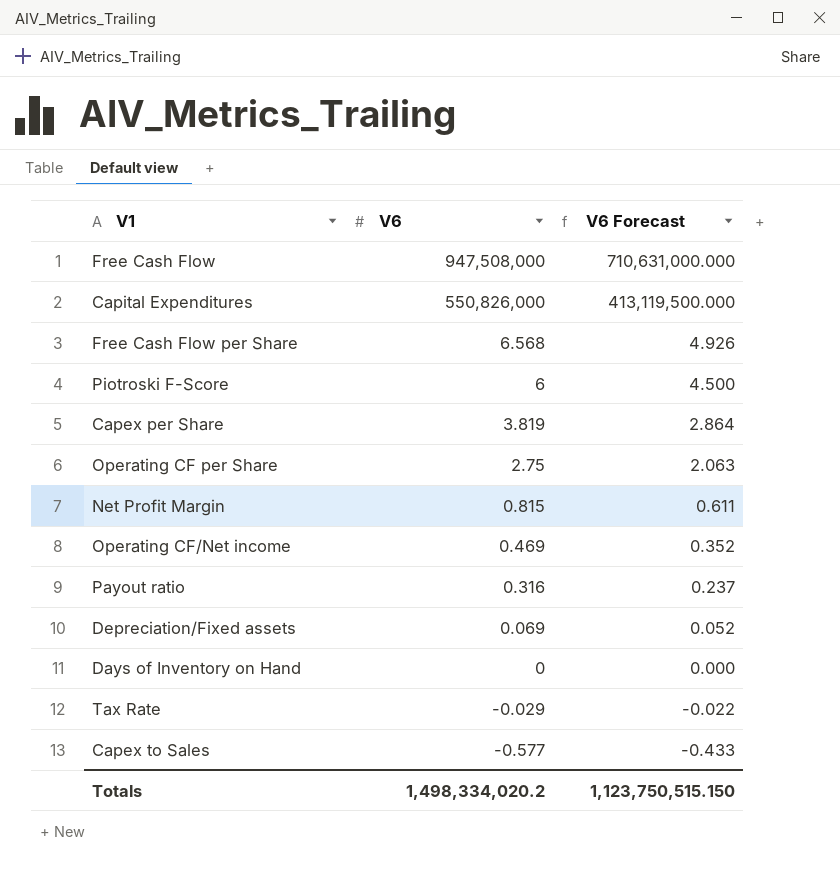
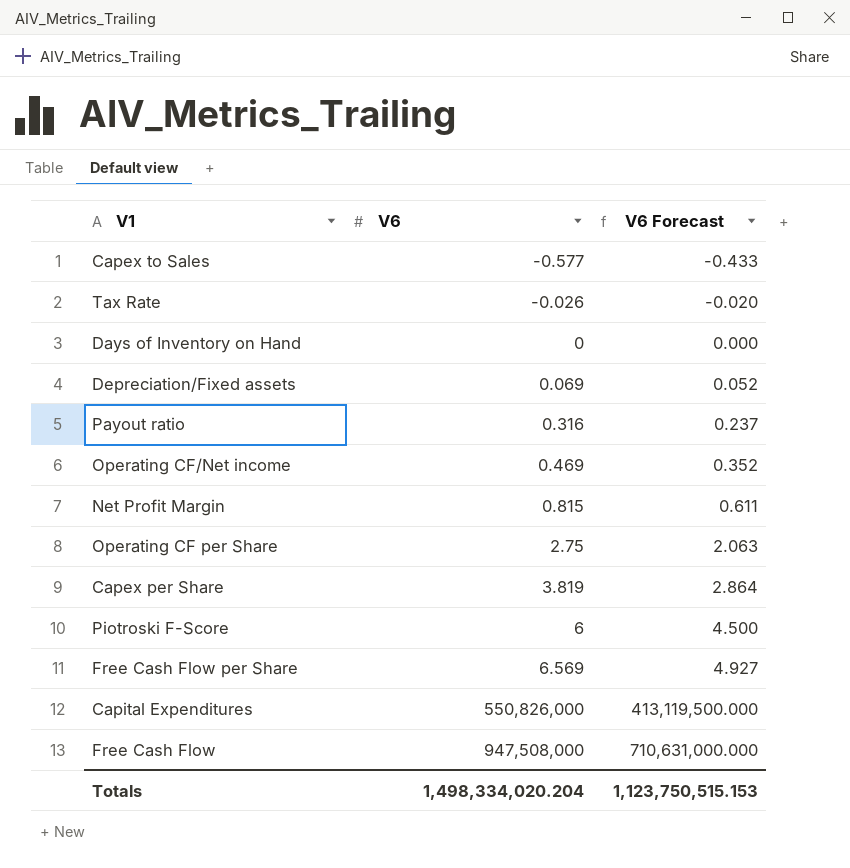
row order: V6 descending -> V6 ascending
Tax Rate | V6: -0.029 -> -0.026
Tax Rate | V6 Forecast: -0.022 -> -0.020
Free Cash Flow per Share | V6: 6.568 -> 6.569
Free Cash Flow per Share | V6 Forecast: 4.926 -> 4.927
Totals | V6: 1,498,334,020.2 -> 1,498,334,020.204
Totals | V6 Forecast: 1,123,750,515.150 -> 1,123,750,515.153

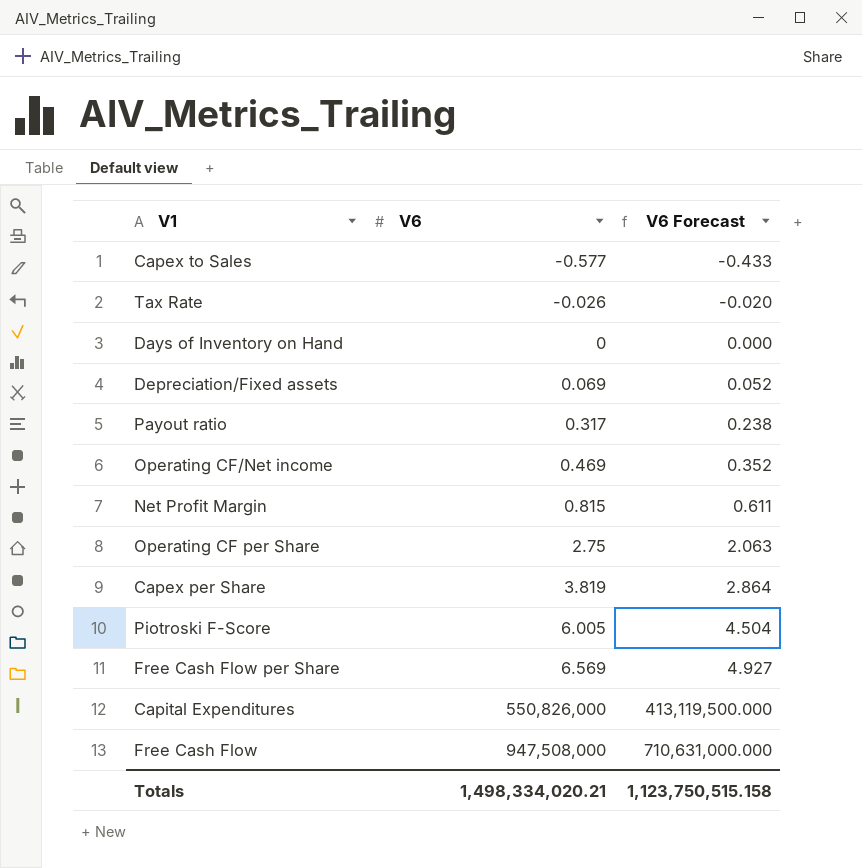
Payout ratio | V6: 0.316 -> 0.317
Payout ratio | V6 Forecast: 0.237 -> 0.238
Piotroski F-Score | V6: 6 -> 6.005
Piotroski F-Score | V6 Forecast: 4.500 -> 4.504
Totals | V6: 1,498,334,020.204 -> 1,498,334,020.21
Totals | V6 Forecast: 1,123,750,515.153 -> 1,123,750,515.158

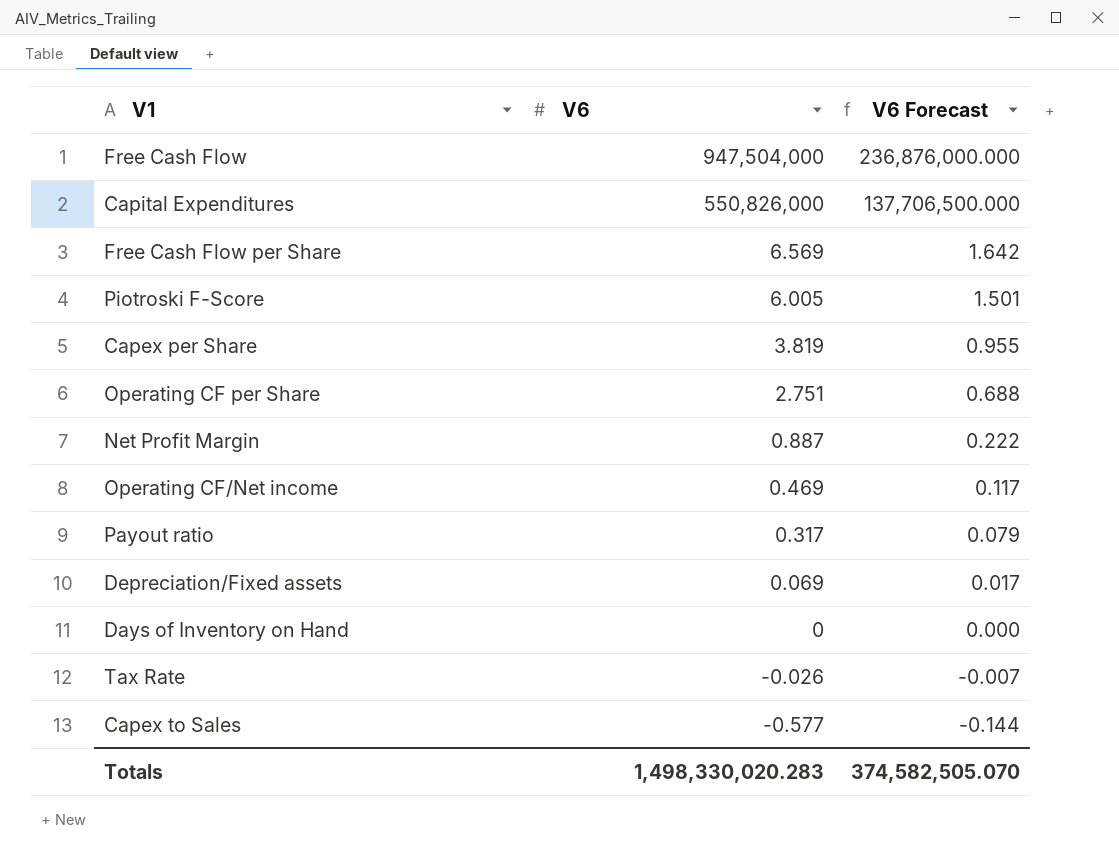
row order: V6 ascending -> V6 descending
column V6 Forecast | formula: [V6] * 0.75 -> [V6] * 0.25
Free Cash Flow | V6: 947,508,000 -> 947,504,000
Operating CF per Share | V6: 2.75 -> 2.751
Net Profit Margin | V6: 0.815 -> 0.887
Totals | V6: 1,498,334,020.21 -> 1,498,330,020.283
Totals | V6 Forecast: 1,123,750,515.158 -> 374,582,505.070

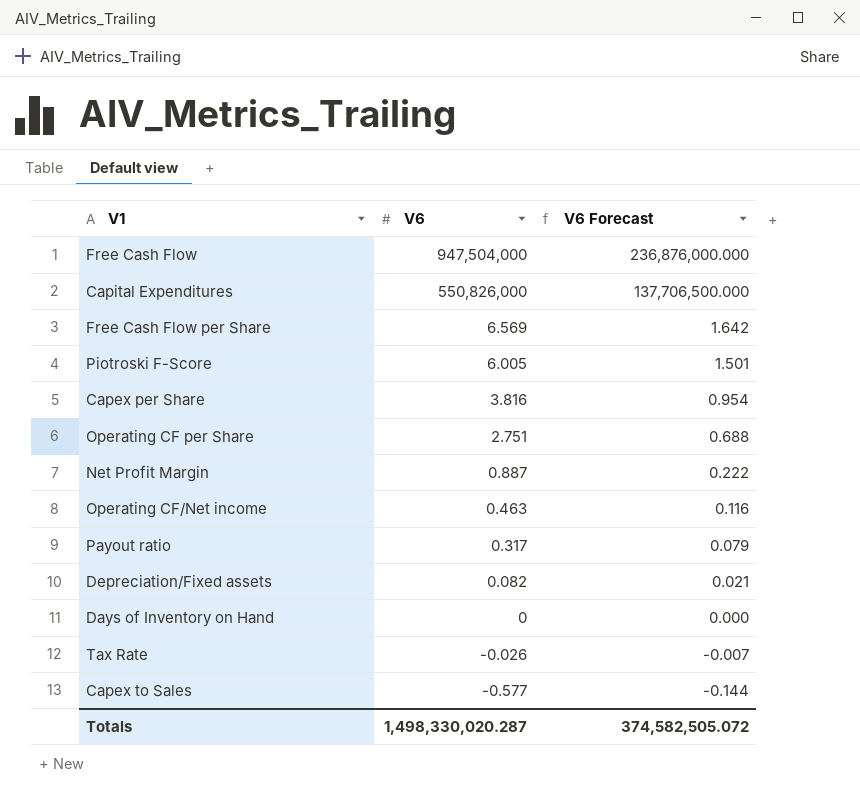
Capex per Share | V6: 3.819 -> 3.816
Capex per Share | V6 Forecast: 0.955 -> 0.954
Operating CF/Net income | V6: 0.469 -> 0.463
Operating CF/Net income | V6 Forecast: 0.117 -> 0.116
Depreciation/Fixed assets | V6: 0.069 -> 0.082
Depreciation/Fixed assets | V6 Forecast: 0.017 -> 0.021
Totals | V6: 1,498,330,020.283 -> 1,498,330,020.287
Totals | V6 Forecast: 374,582,505.070 -> 374,582,505.072

